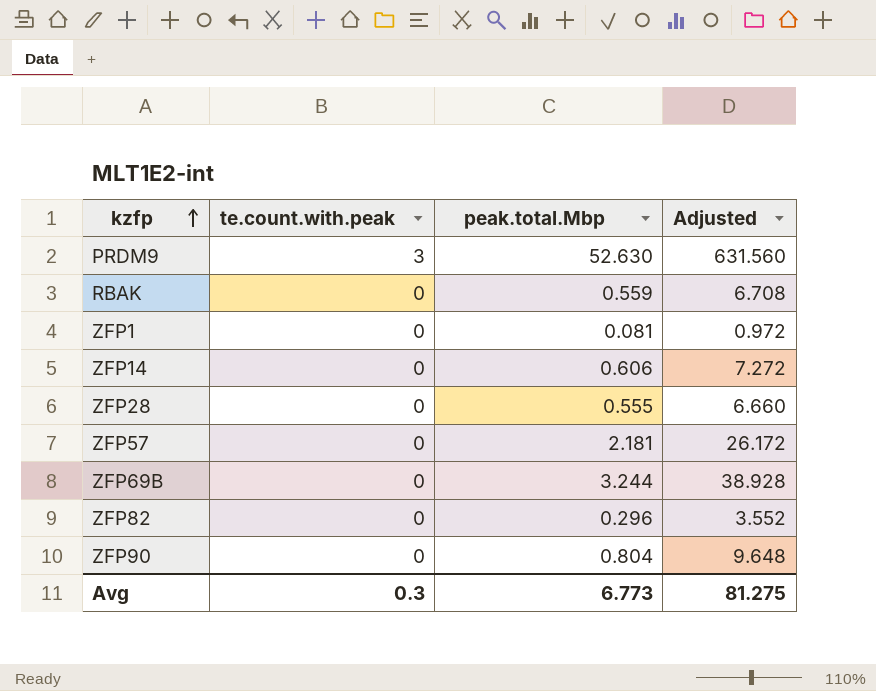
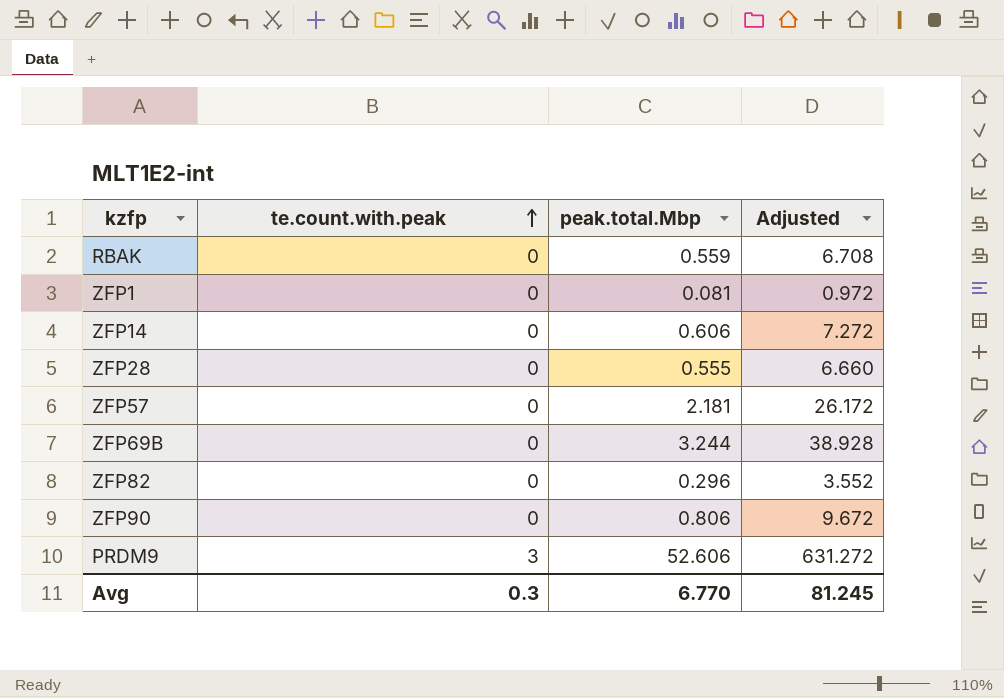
row order: kzfp ascending -> te.count.with.peak ascending
ZFP90 | peak.total.Mbp: 0.804 -> 0.806
ZFP90 | Adjusted: 9.648 -> 9.672
PRDM9 | peak.total.Mbp: 52.630 -> 52.606
PRDM9 | Adjusted: 631.560 -> 631.272
Avg | peak.total.Mbp: 6.773 -> 6.770
Avg | Adjusted: 81.275 -> 81.245

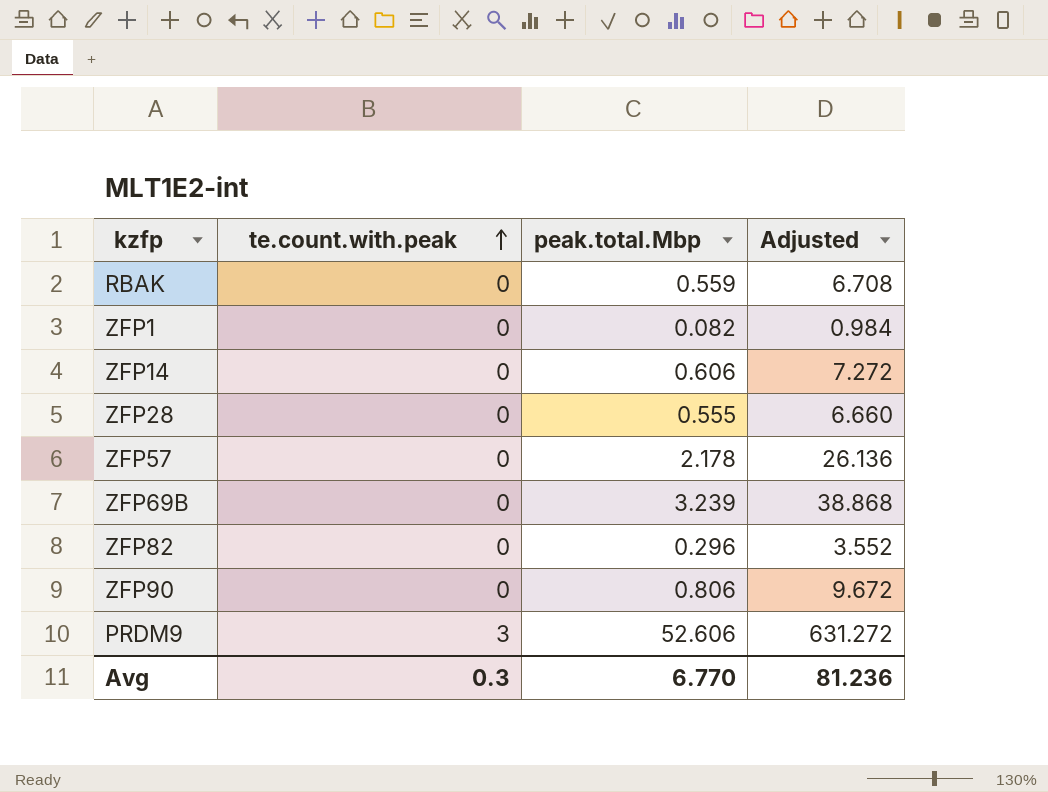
ZFP1 | peak.total.Mbp: 0.081 -> 0.082
ZFP1 | Adjusted: 0.972 -> 0.984
ZFP57 | peak.total.Mbp: 2.181 -> 2.178
ZFP57 | Adjusted: 26.172 -> 26.136
ZFP69B | peak.total.Mbp: 3.244 -> 3.239
ZFP69B | Adjusted: 38.928 -> 38.868
Avg | Adjusted: 81.245 -> 81.236

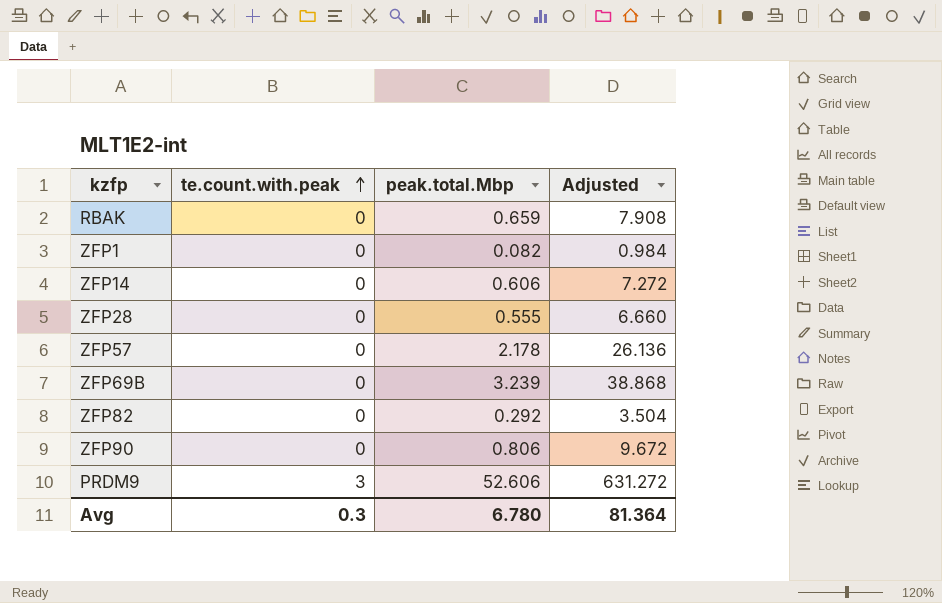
RBAK | peak.total.Mbp: 0.559 -> 0.659
RBAK | Adjusted: 6.708 -> 7.908
ZFP82 | peak.total.Mbp: 0.296 -> 0.292
ZFP82 | Adjusted: 3.552 -> 3.504
Avg | peak.total.Mbp: 6.770 -> 6.780
Avg | Adjusted: 81.236 -> 81.364

